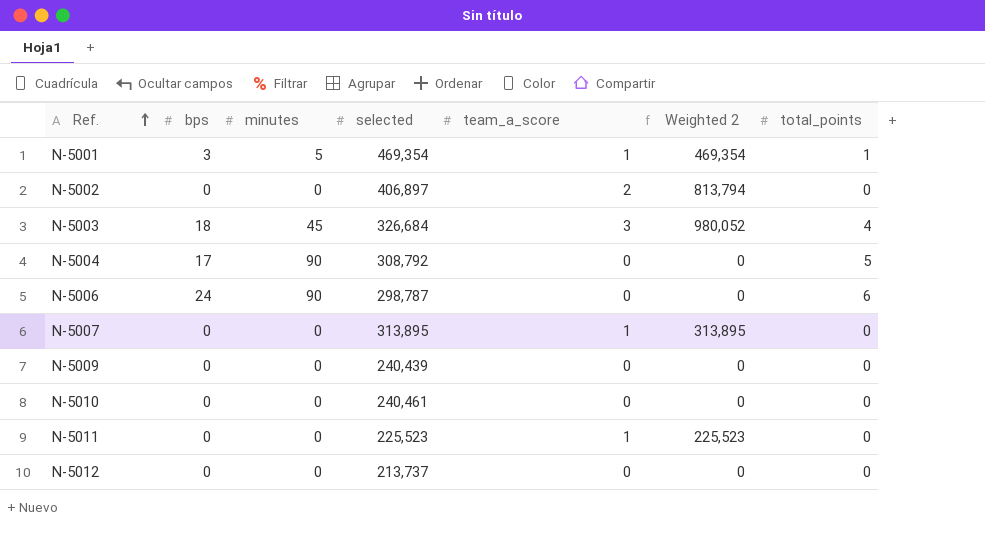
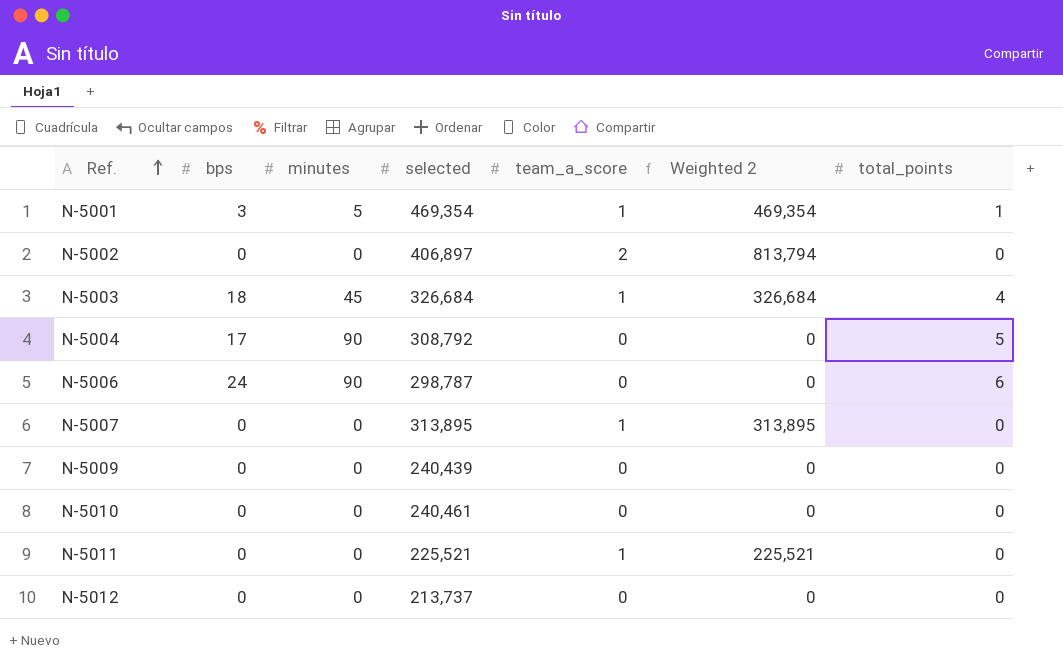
N-5003 | team_a_score: 3 -> 1
N-5003 | Weighted 2: 980,052 -> 326,684
N-5011 | selected: 225,523 -> 225,521
N-5011 | Weighted 2: 225,523 -> 225,521

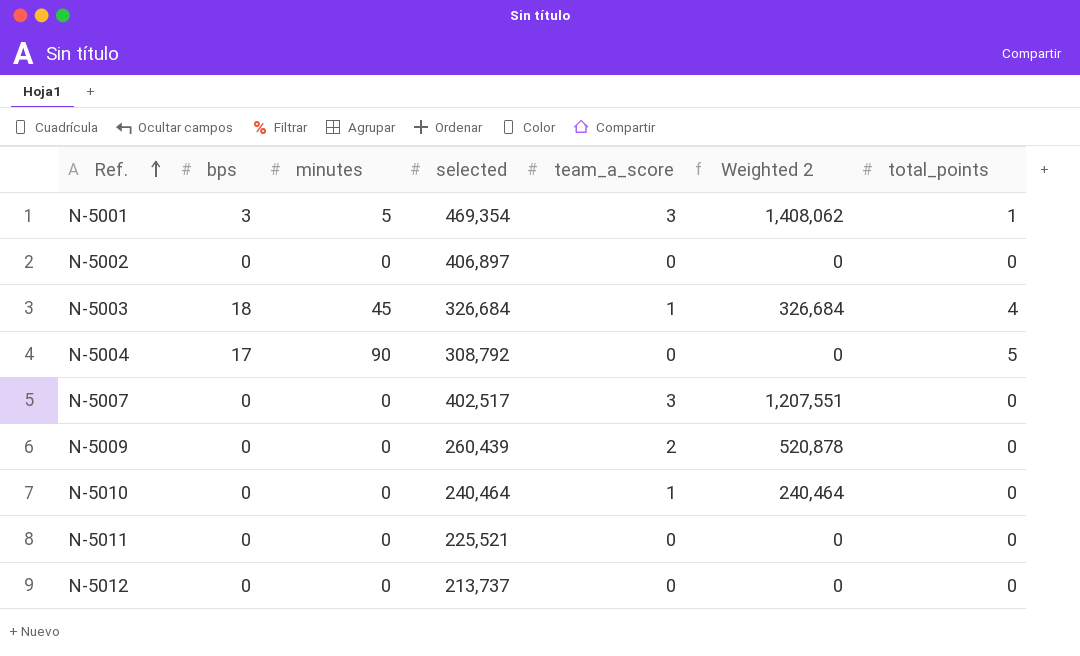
row N-5006: 24 | 90 | 298,787 | 0 | 0 | 6 -> none
N-5001 | team_a_score: 1 -> 3
N-5001 | Weighted 2: 469,354 -> 1,408,062
N-5002 | team_a_score: 2 -> 0
N-5002 | Weighted 2: 813,794 -> 0
N-5007 | selected: 313,895 -> 402,517
N-5007 | team_a_score: 1 -> 3
N-5007 | Weighted 2: 313,895 -> 1,207,551
N-5009 | selected: 240,439 -> 260,439
N-5009 | team_a_score: 0 -> 2
N-5009 | Weighted 2: 0 -> 520,878
N-5010 | selected: 240,461 -> 240,464
N-5010 | team_a_score: 0 -> 1
N-5010 | Weighted 2: 0 -> 240,464
N-5011 | team_a_score: 1 -> 0
N-5011 | Weighted 2: 225,521 -> 0

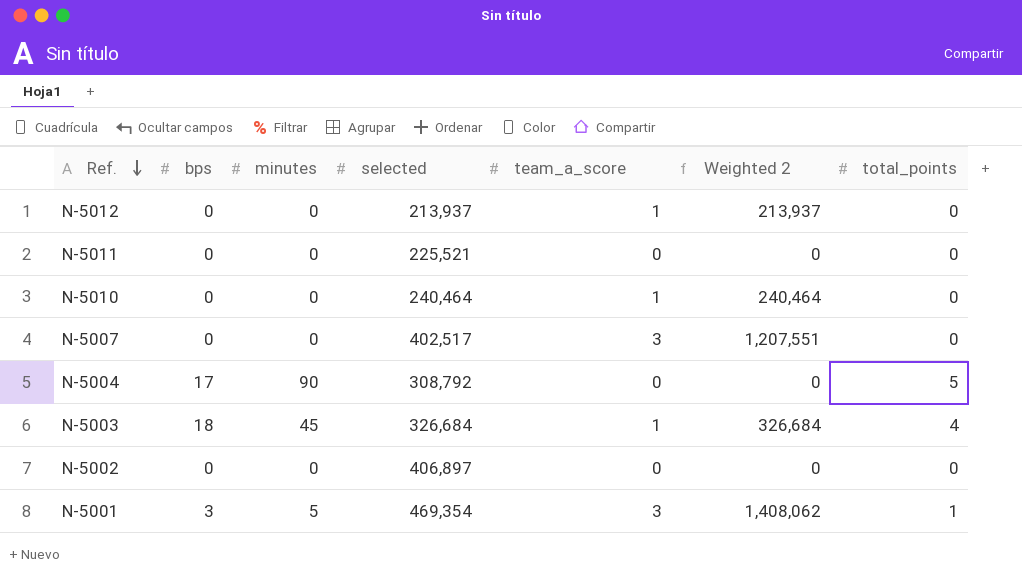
row order: Ref. ascending -> Ref. descending
row N-5009: 0 | 0 | 260,439 | 2 | 520,878 | 0 -> none
N-5012 | selected: 213,737 -> 213,937
N-5012 | team_a_score: 0 -> 1
N-5012 | Weighted 2: 0 -> 213,937

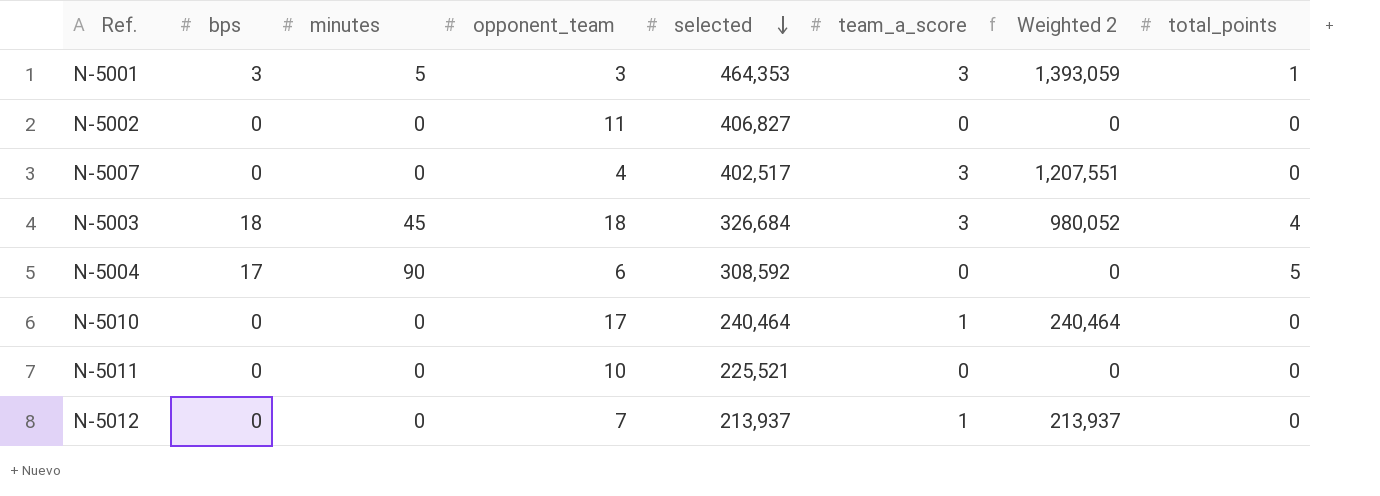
row order: Ref. descending -> selected descending
column opponent_team | position: none -> 4
N-5001 | selected: 469,354 -> 464,353
N-5001 | Weighted 2: 1,408,062 -> 1,393,059
N-5002 | selected: 406,897 -> 406,827
N-5003 | team_a_score: 1 -> 3
N-5003 | Weighted 2: 326,684 -> 980,052
N-5004 | selected: 308,792 -> 308,592

